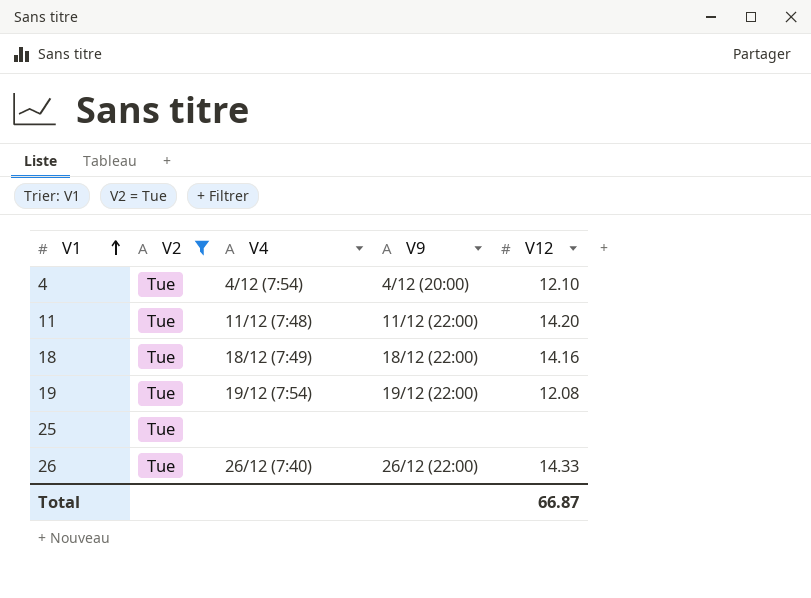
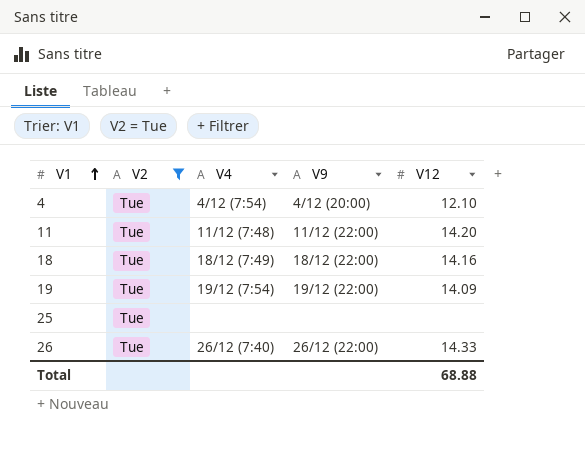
19 | V12: 12.08 -> 14.09
Total | V12: 66.87 -> 68.88

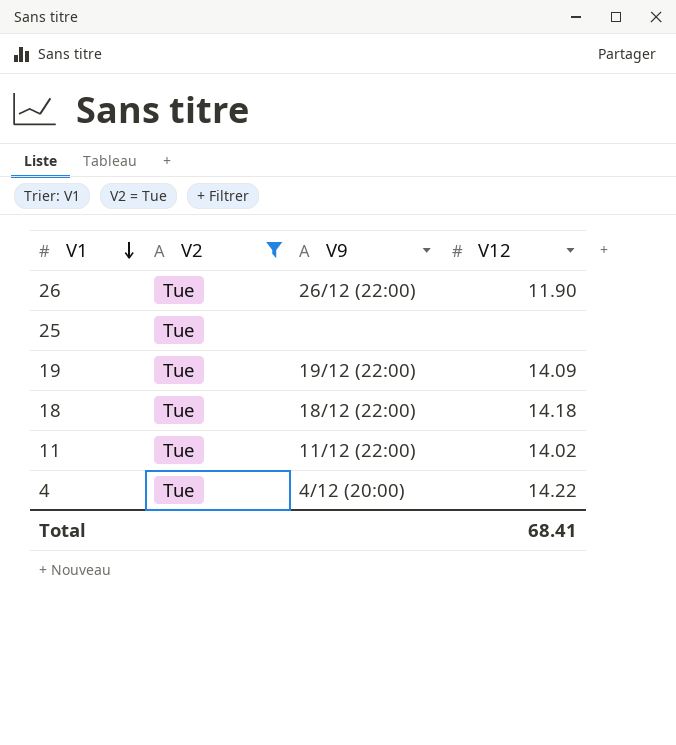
row order: V1 ascending -> V1 descending
column V4 | position: 3 -> none
26 | V12: 14.33 -> 11.90
18 | V12: 14.16 -> 14.18
11 | V12: 14.20 -> 14.02
4 | V12: 12.10 -> 14.22
Total | V12: 68.88 -> 68.41

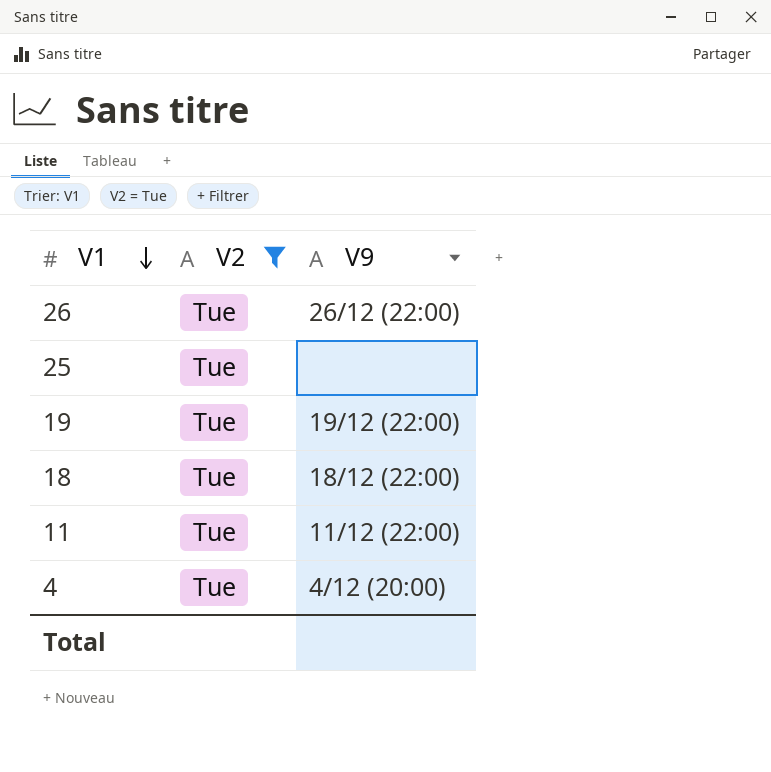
column V12 | position: 4 -> none

